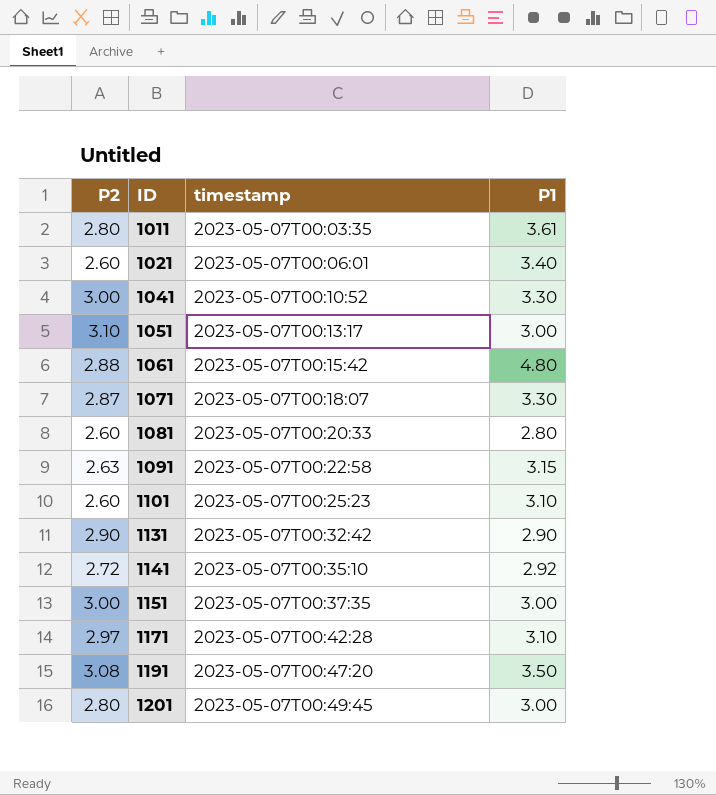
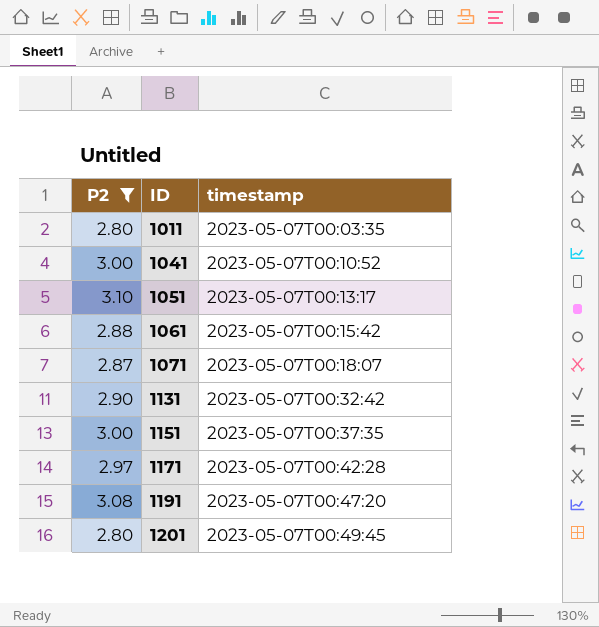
filter: none -> P2 >= 2.80
column P1 | position: 4 -> none

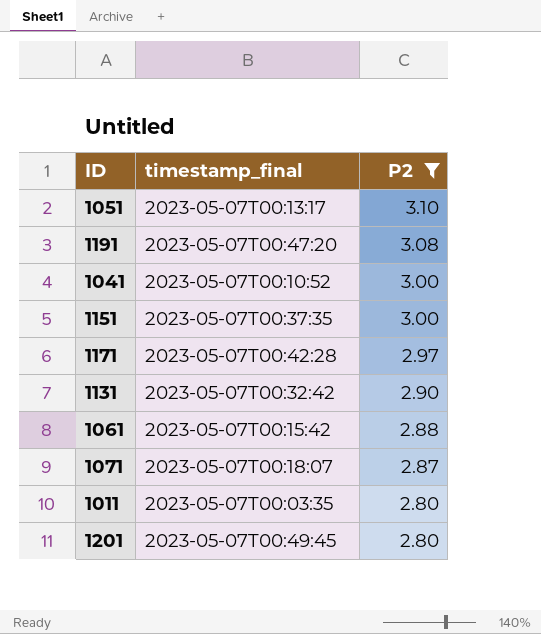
row order: ID ascending -> P2 descending
column name: timestamp -> timestamp_final
column P2 | position: 1 -> 3

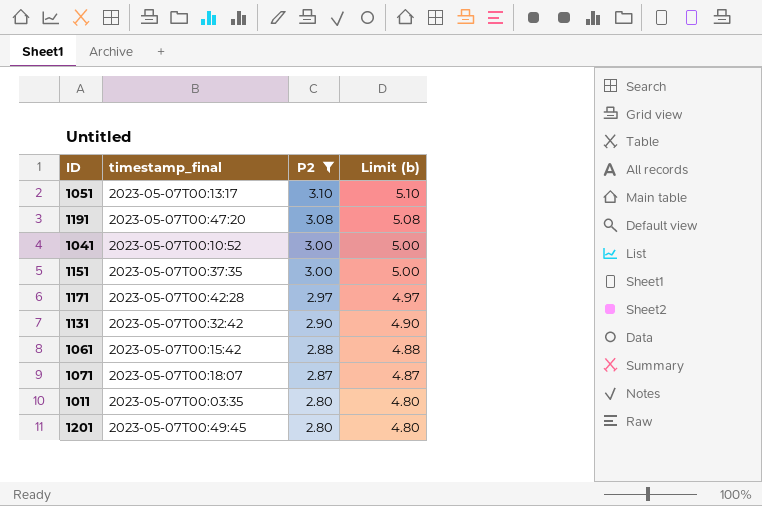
column Limit (b) | formula: none -> [P2] + 2

